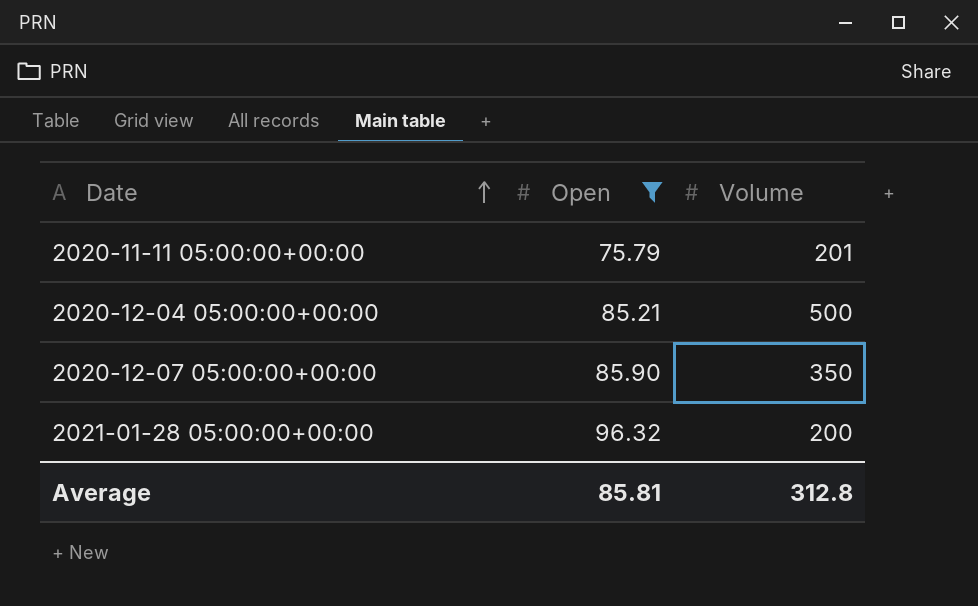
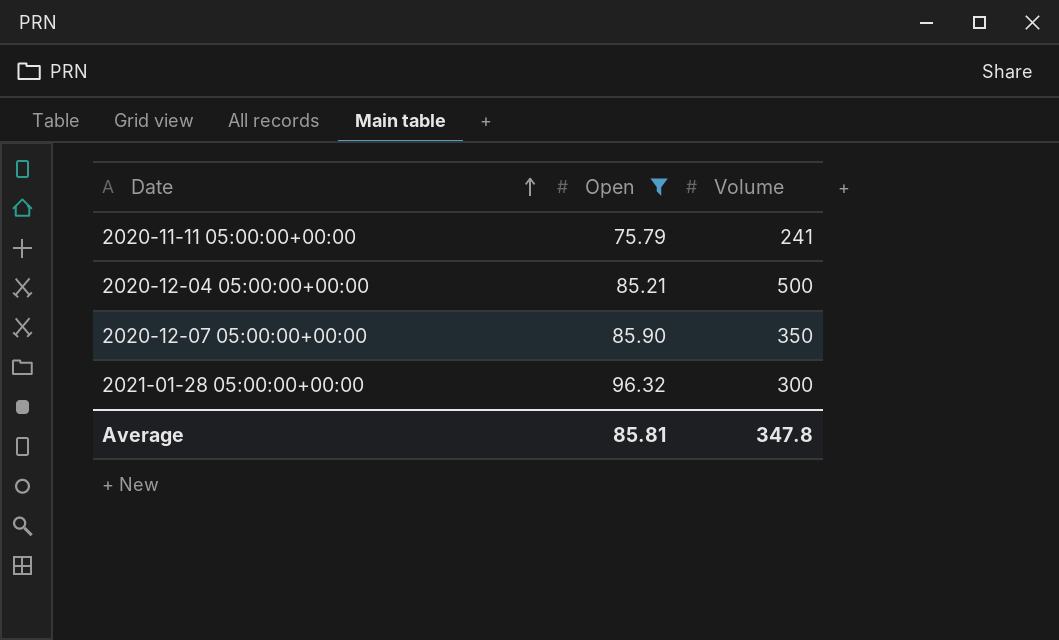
2020-11-11 05:00:00+00:00 | Volume: 201 -> 241
2021-01-28 05:00:00+00:00 | Volume: 200 -> 300
Average | Volume: 312.8 -> 347.8

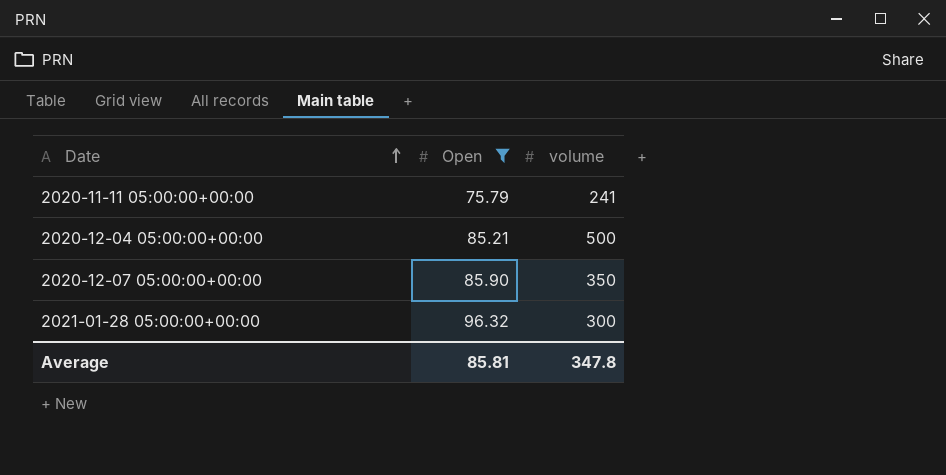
column name: Volume -> volume

